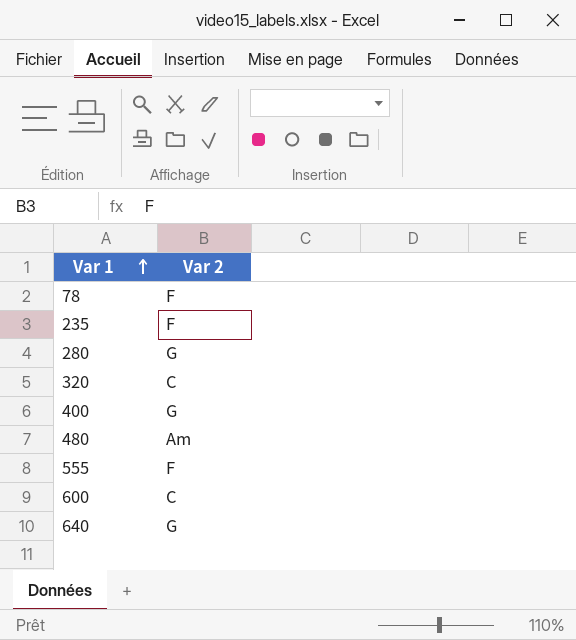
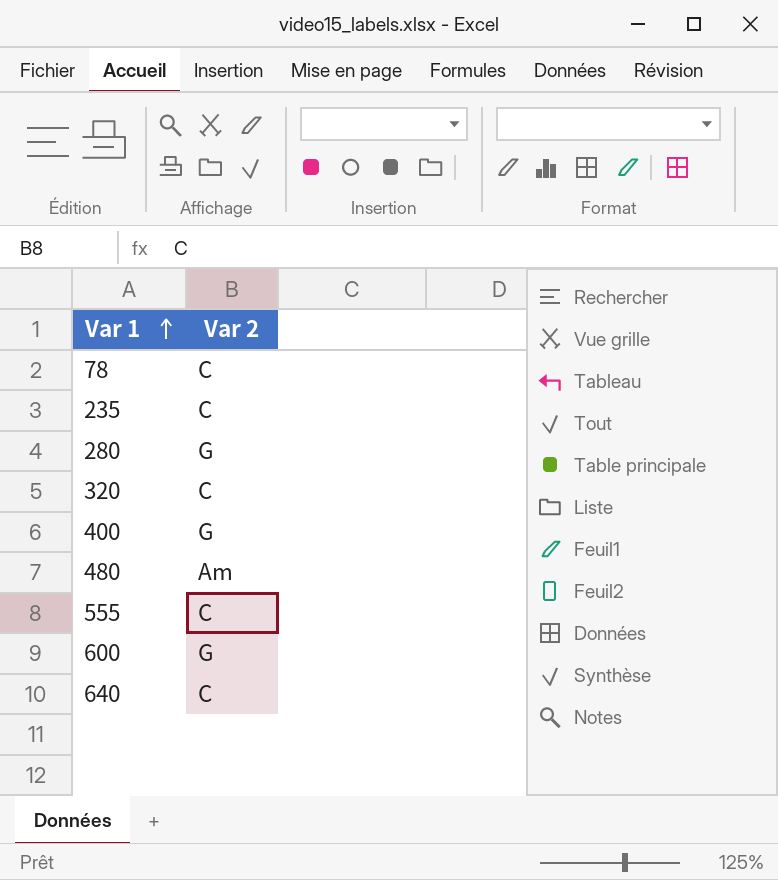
78 | Var 2: F -> C
235 | Var 2: F -> C
555 | Var 2: F -> C
600 | Var 2: C -> G
640 | Var 2: G -> C

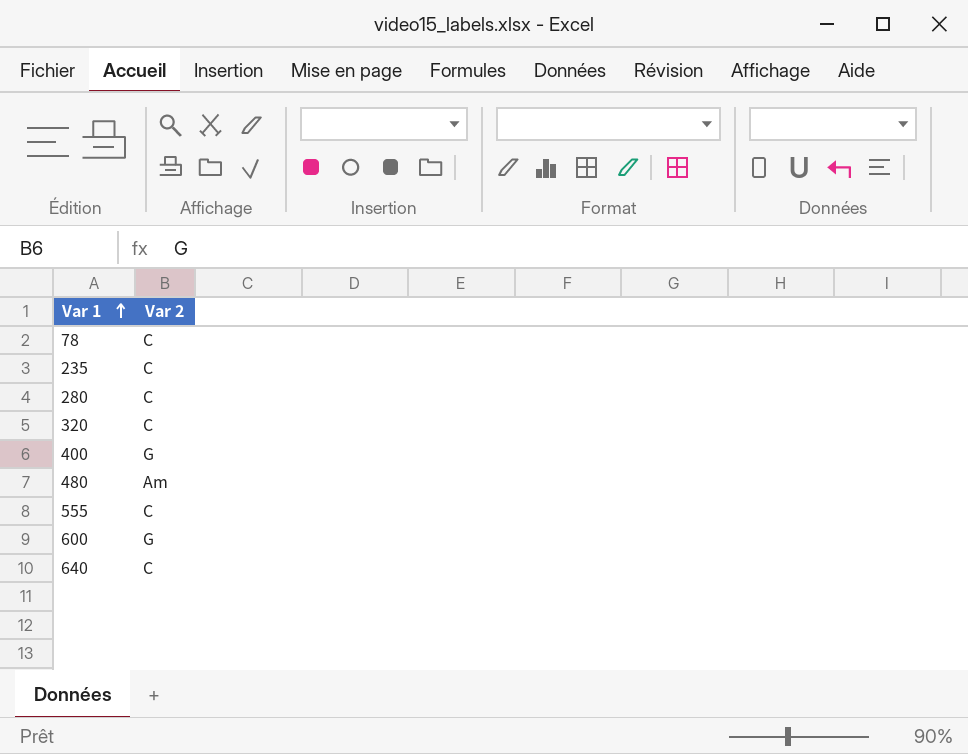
280 | Var 2: G -> C

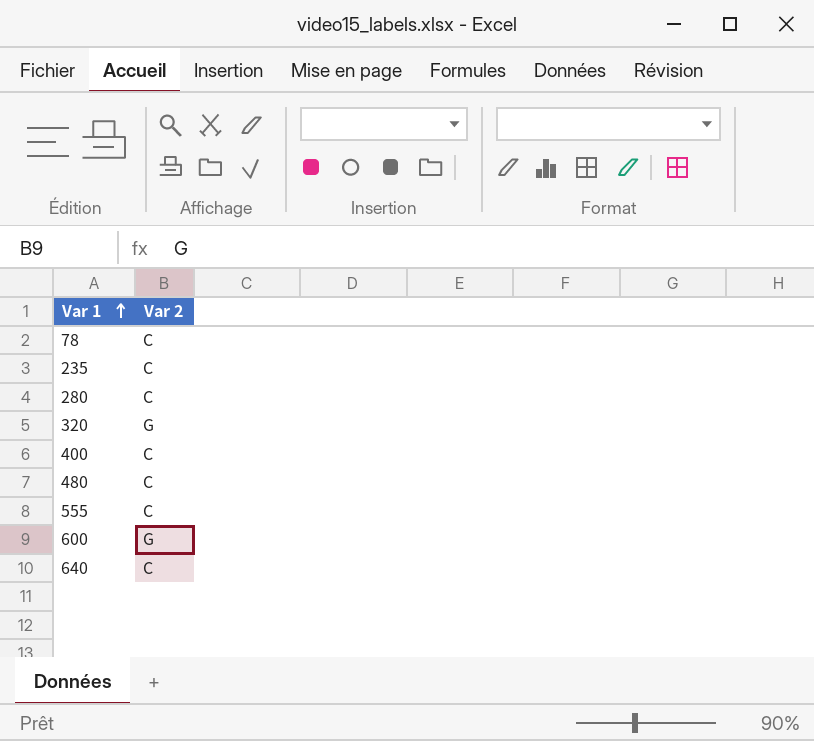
320 | Var 2: C -> G
400 | Var 2: G -> C
480 | Var 2: Am -> C

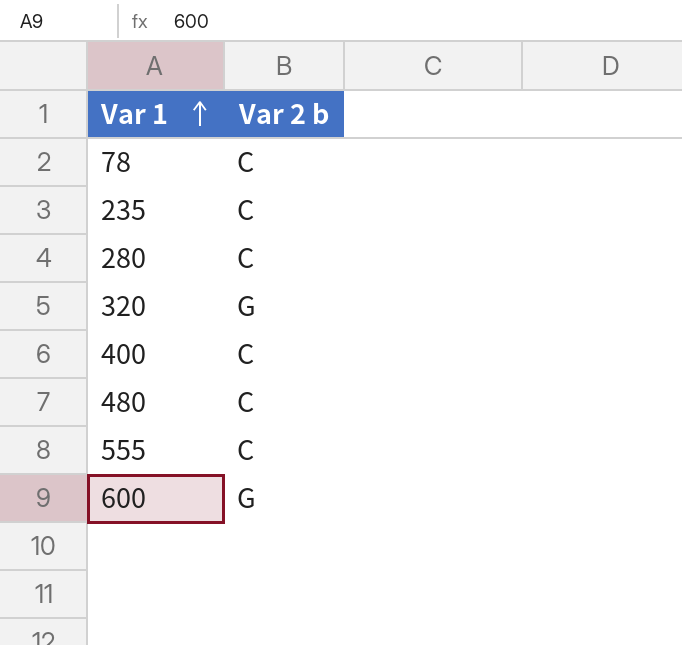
column name: Var 2 -> Var 2 b
row 640: C -> none

